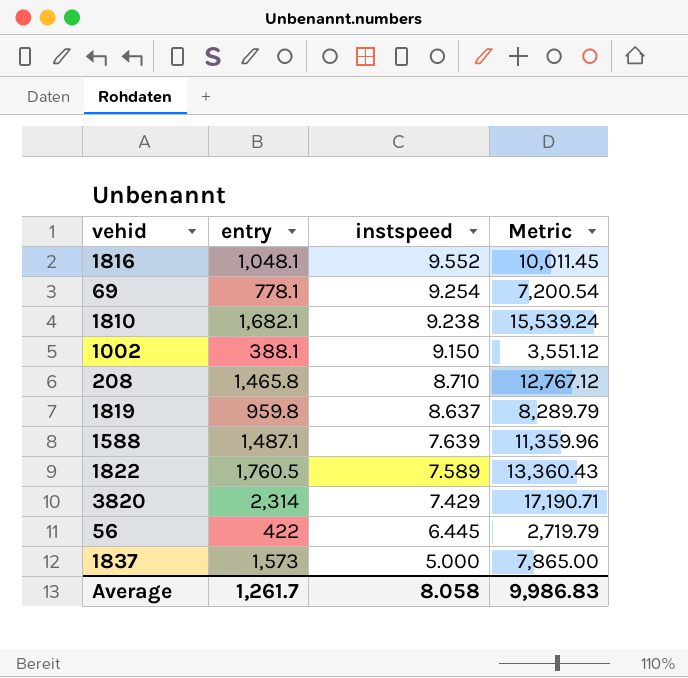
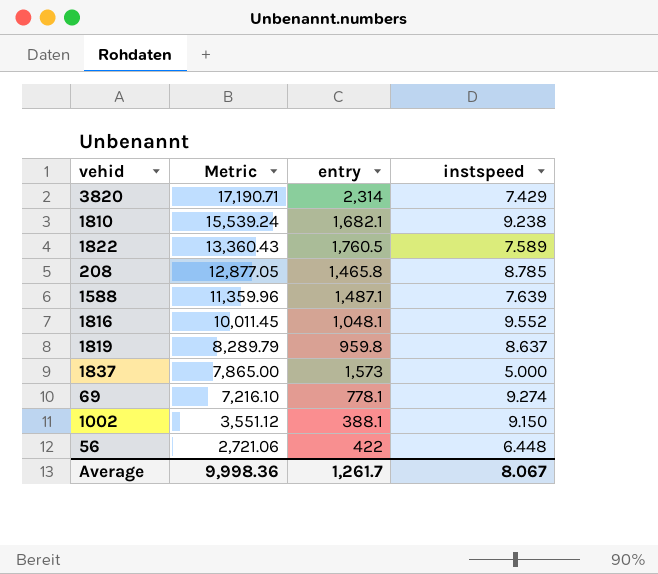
row order: instspeed descending -> Metric descending
column Metric | position: 4 -> 2
208 | Metric: 12,767.12 -> 12,877.05
208 | instspeed: 8.710 -> 8.785
69 | Metric: 7,200.54 -> 7,216.10
69 | instspeed: 9.254 -> 9.274
56 | Metric: 2,719.79 -> 2,721.06
56 | instspeed: 6.445 -> 6.448
Average | Metric: 9,986.83 -> 9,998.36
Average | instspeed: 8.058 -> 8.067

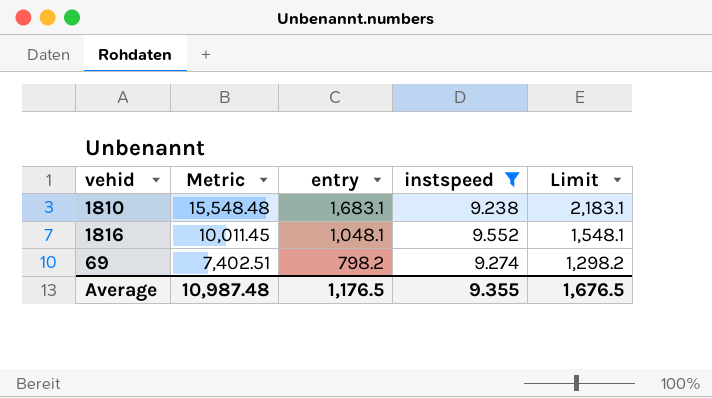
filter: none -> instspeed >= 9.238
column Limit | formula: none -> [entry] + 500
1810 | Metric: 15,539.24 -> 15,548.48
1810 | entry: 1,682.1 -> 1,683.1
69 | Metric: 7,216.10 -> 7,402.51
69 | entry: 778.1 -> 798.2
Average | Metric: 9,998.36 -> 10,987.48
Average | entry: 1,261.7 -> 1,176.5
Average | instspeed: 8.067 -> 9.355

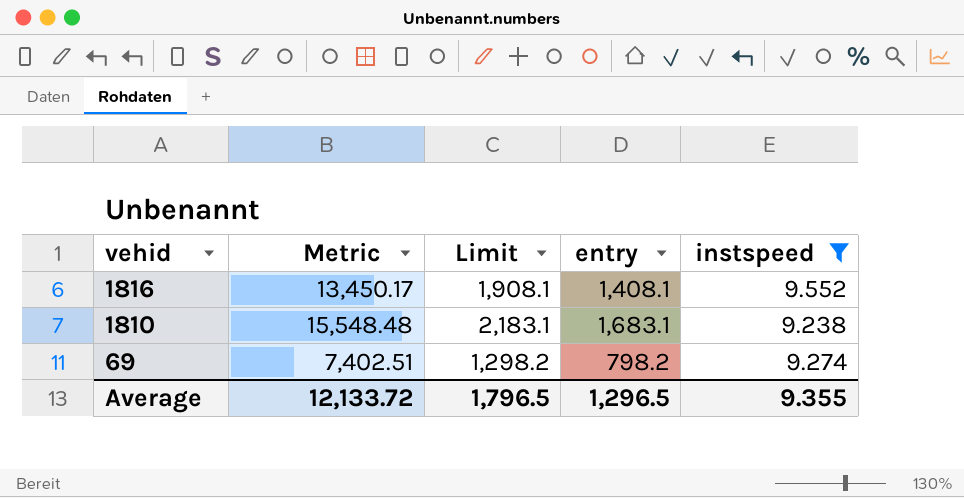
row order: Metric descending -> vehid descending
column Limit | position: 5 -> 3
1816 | Metric: 10,011.45 -> 13,450.17
1816 | Limit: 1,548.1 -> 1,908.1
1816 | entry: 1,048.1 -> 1,408.1
Average | Metric: 10,987.48 -> 12,133.72
Average | Limit: 1,676.5 -> 1,796.5
Average | entry: 1,176.5 -> 1,296.5

